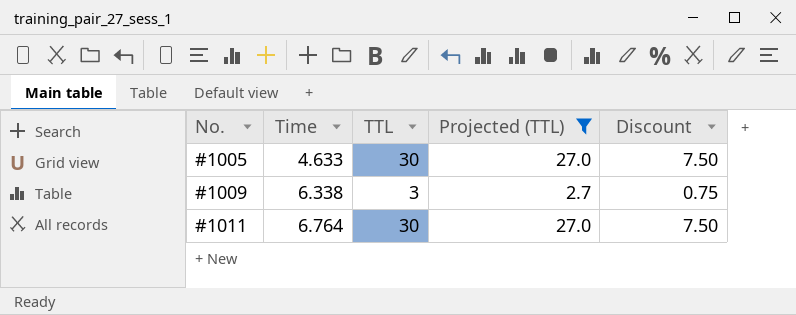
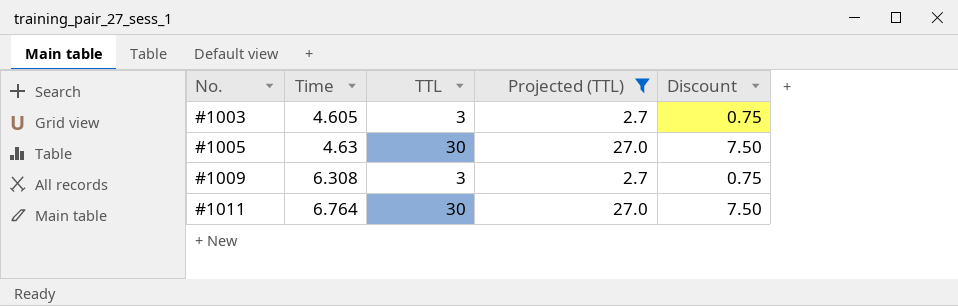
row #1003: none -> 4.605 | 3 | 2.7 | 0.75
#1005 | Time: 4.633 -> 4.63
#1009 | Time: 6.338 -> 6.308

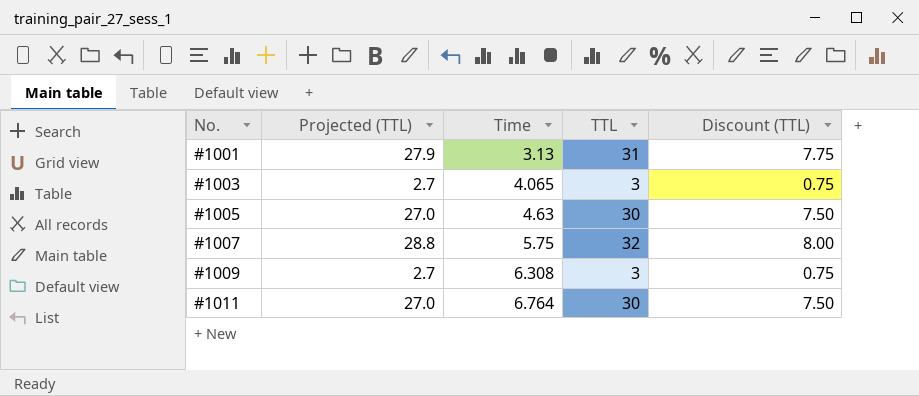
filter: Projected (TTL) <= 27.0 -> none
column Projected (TTL) | position: 4 -> 2
column name: Discount -> Discount (TTL)
#1003 | Time: 4.605 -> 4.065

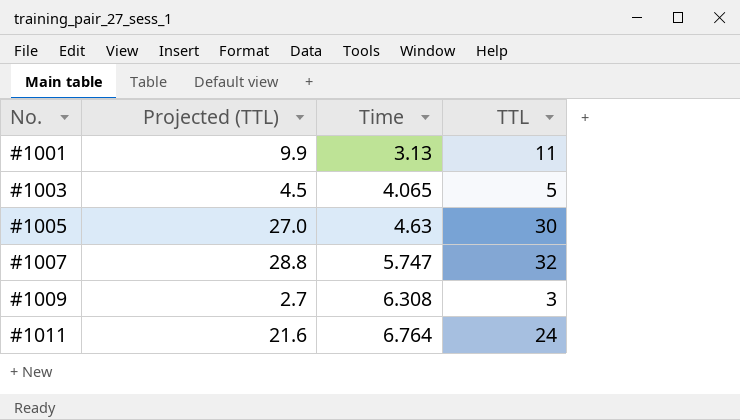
column Discount (TTL) | formula: [TTL] * 0.25 -> none
#1001 | Projected (TTL): 27.9 -> 9.9
#1001 | TTL: 31 -> 11
#1003 | Projected (TTL): 2.7 -> 4.5
#1003 | TTL: 3 -> 5
#1007 | Time: 5.75 -> 5.747
#1011 | Projected (TTL): 27.0 -> 21.6
#1011 | TTL: 30 -> 24

